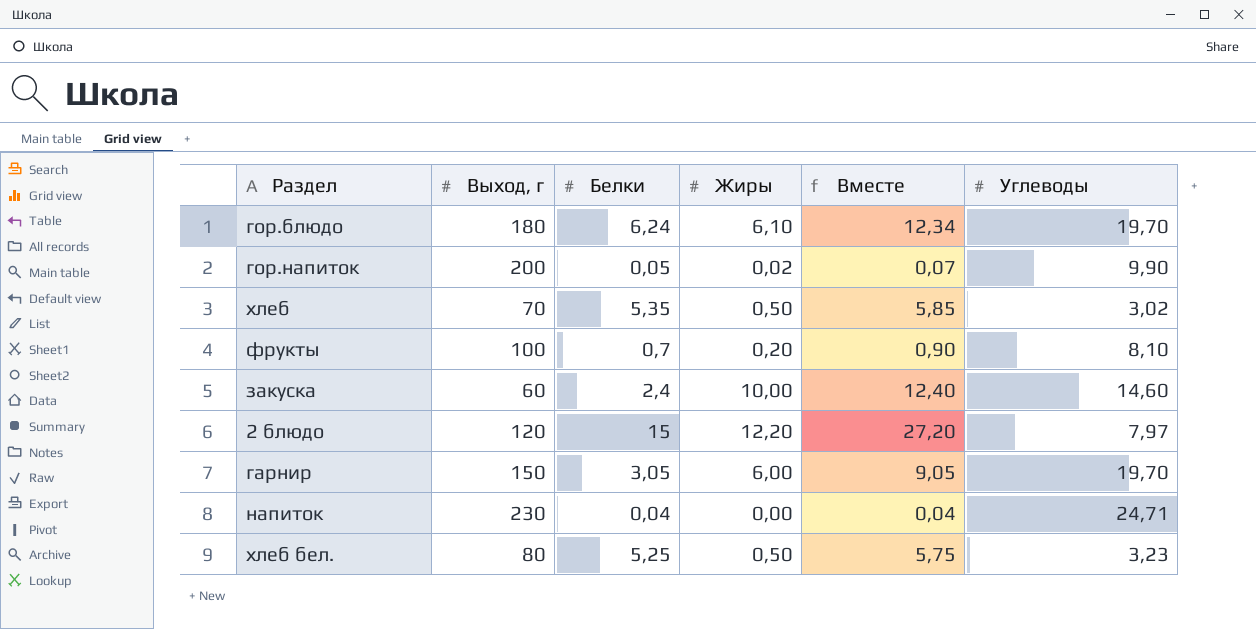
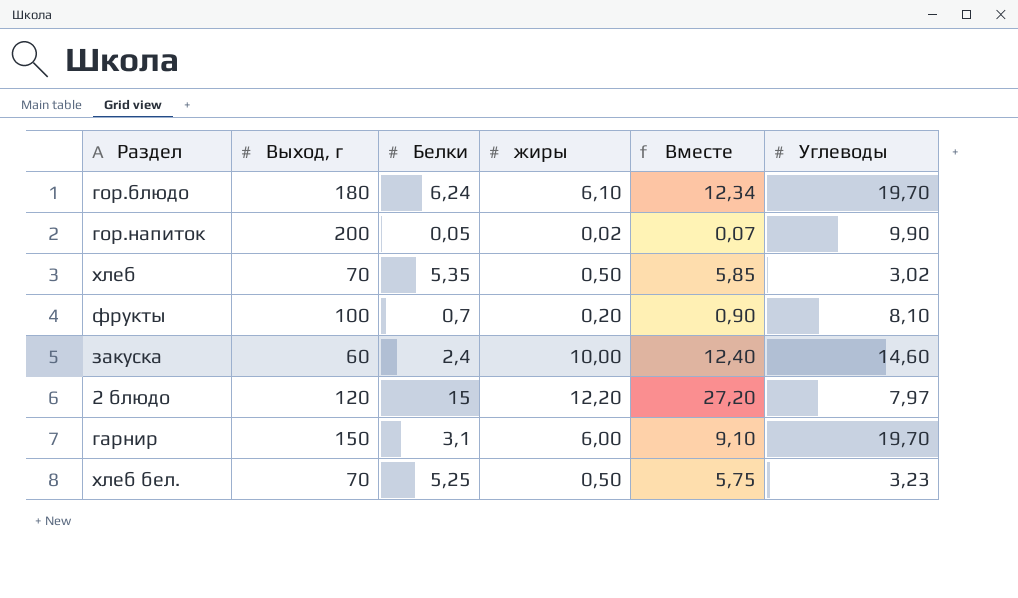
column name: Жиры -> жиры
row напиток: 230 | 0,04 | 0,00 | 0,04 | 24,71 -> none
гарнир | Белки: 3,05 -> 3,1
гарнир | Вместе: 9,05 -> 9,10
хлеб бел. | Выход, г: 80 -> 70

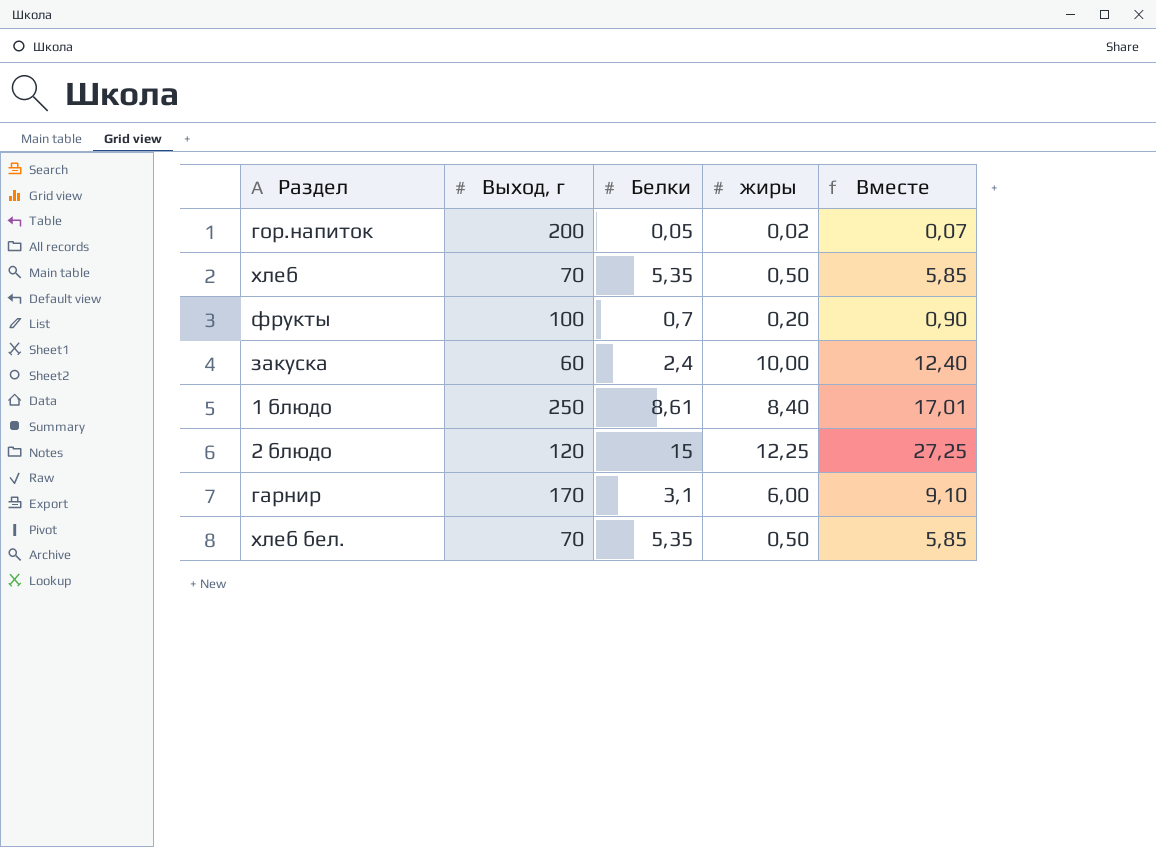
column Углеводы | position: 6 -> none
row гор.блюдо: 180 | 6,24 | 6,10 | 12,34 | 19,70 -> none
row 1 блюдо: none -> 250 | 8,61 | 8,40 | 17,01
2 блюдо | жиры: 12,20 -> 12,25
2 блюдо | Вместе: 27,20 -> 27,25
гарнир | Выход, г: 150 -> 170
хлеб бел. | Белки: 5,25 -> 5,35
хлеб бел. | Вместе: 5,75 -> 5,85

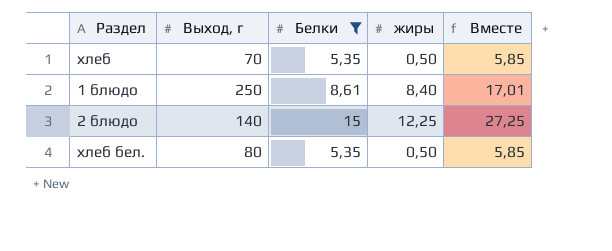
filter: none -> Белки >= 5,35
2 блюдо | Выход, г: 120 -> 140
хлеб бел. | Выход, г: 70 -> 80

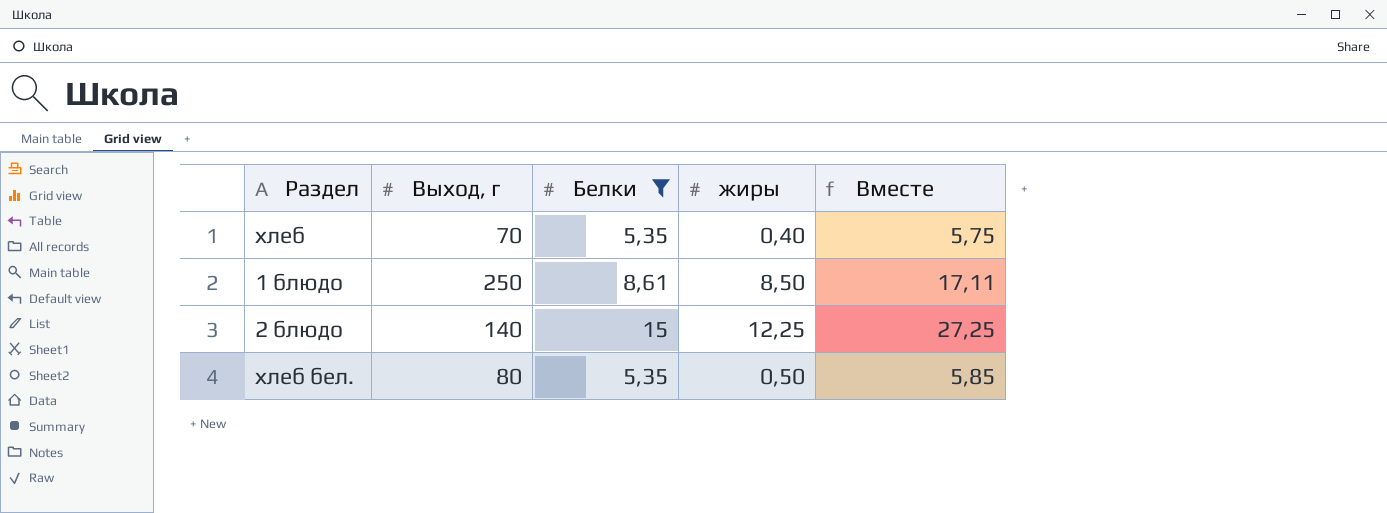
хлеб | жиры: 0,50 -> 0,40
хлеб | Вместе: 5,85 -> 5,75
1 блюдо | жиры: 8,40 -> 8,50
1 блюдо | Вместе: 17,01 -> 17,11

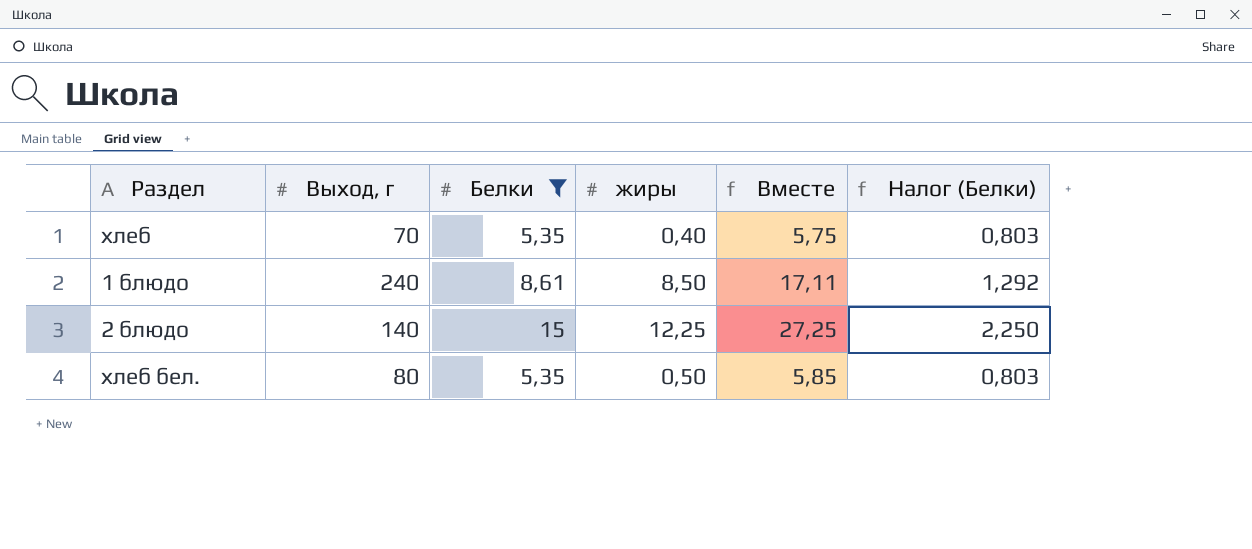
column Налог (Белки) | formula: none -> [Белки] * 0,15
1 блюдо | Выход, г: 250 -> 240

